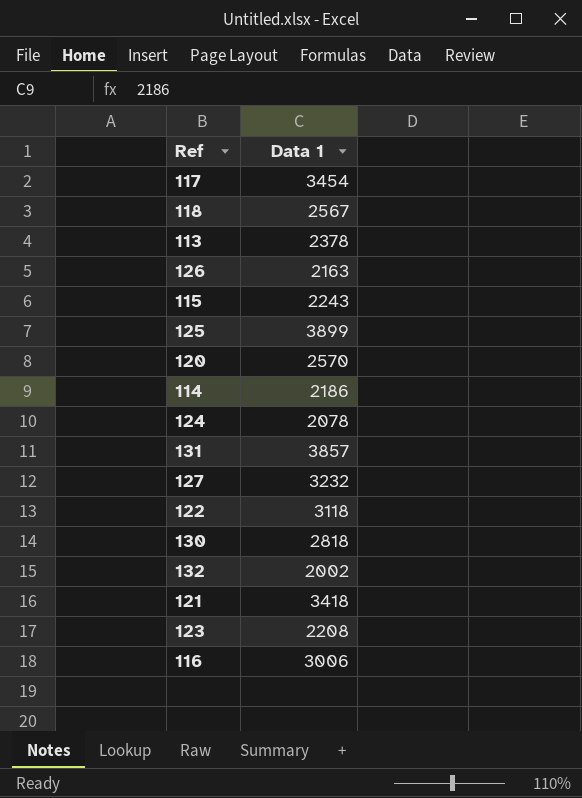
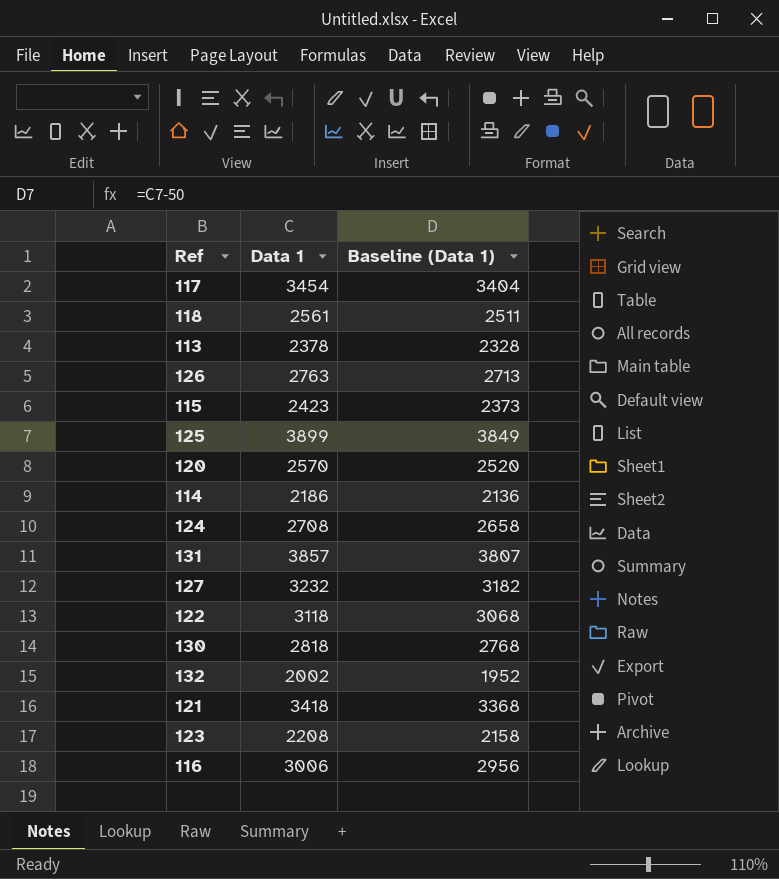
column Baseline (Data 1) | formula: none -> [Data 1] - 50
118 | Data 1: 2567 -> 2561
126 | Data 1: 2163 -> 2763
115 | Data 1: 2243 -> 2423
124 | Data 1: 2078 -> 2708

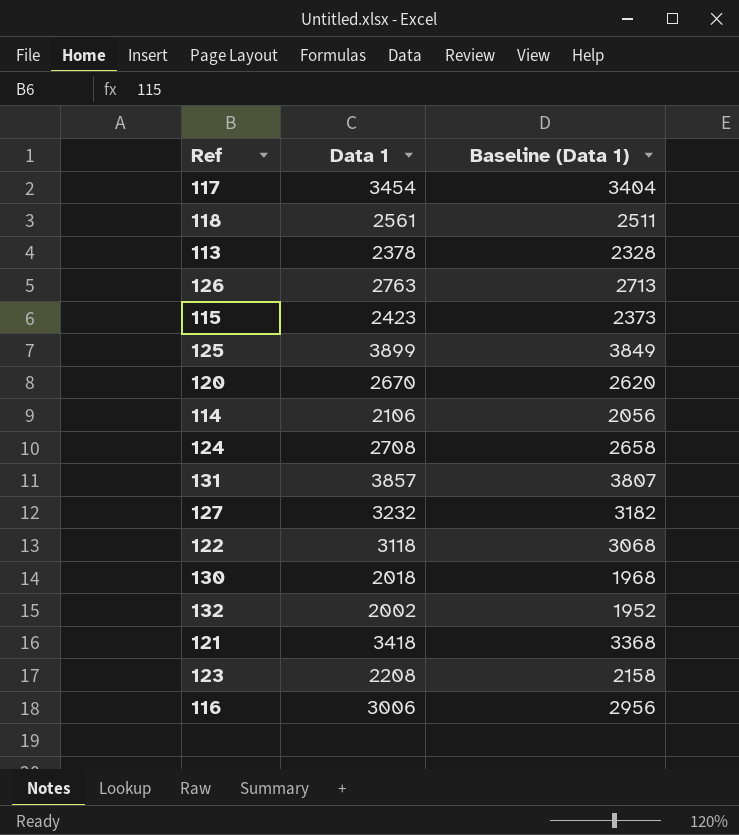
120 | Data 1: 2570 -> 2670
120 | Baseline (Data 1): 2520 -> 2620
114 | Data 1: 2186 -> 2106
114 | Baseline (Data 1): 2136 -> 2056
130 | Data 1: 2818 -> 2018
130 | Baseline (Data 1): 2768 -> 1968

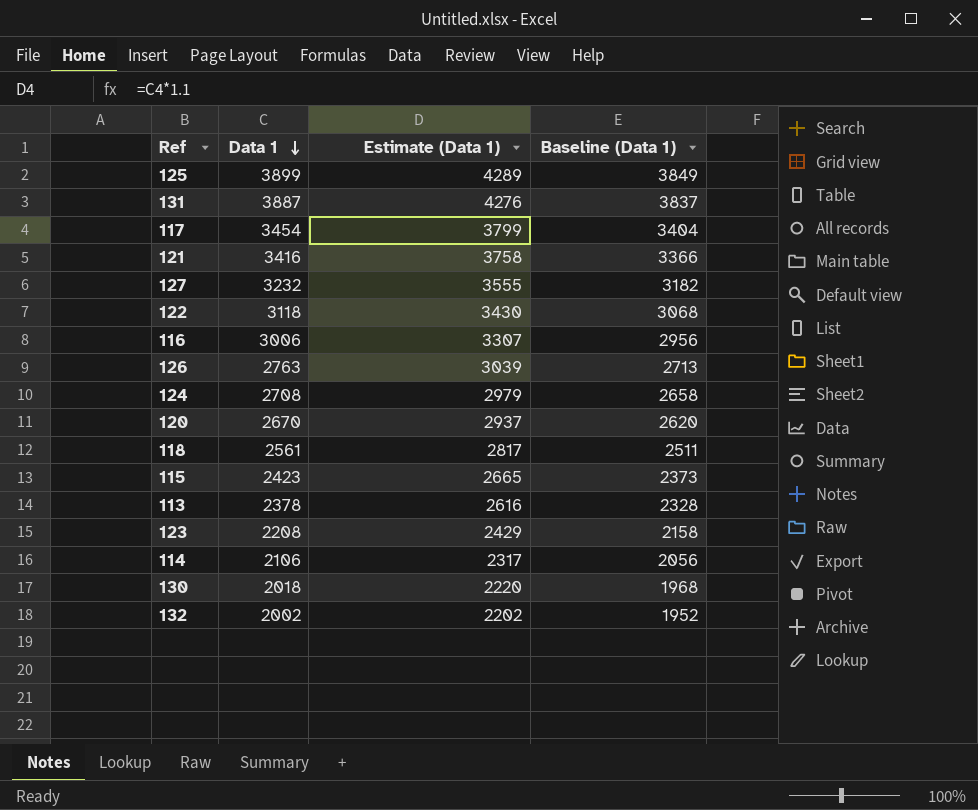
row order: none -> Data 1 descending
column Estimate (Data 1) | formula: none -> [Data 1] * 1.1
131 | Data 1: 3857 -> 3887
131 | Baseline (Data 1): 3807 -> 3837
121 | Data 1: 3418 -> 3416
121 | Baseline (Data 1): 3368 -> 3366

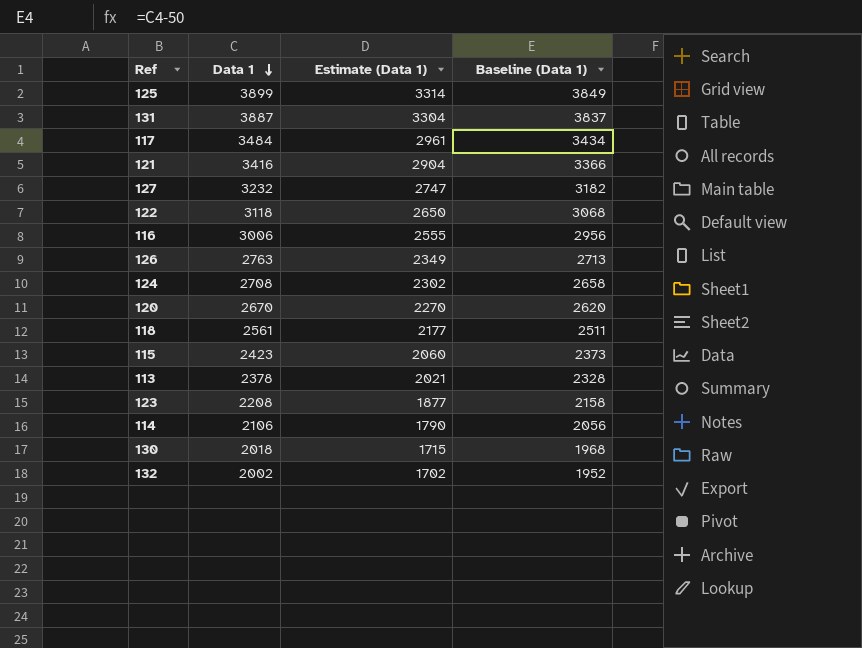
column Estimate (Data 1) | formula: [Data 1] * 1.1 -> [Data 1] * 0.85
117 | Data 1: 3454 -> 3484
117 | Baseline (Data 1): 3404 -> 3434

